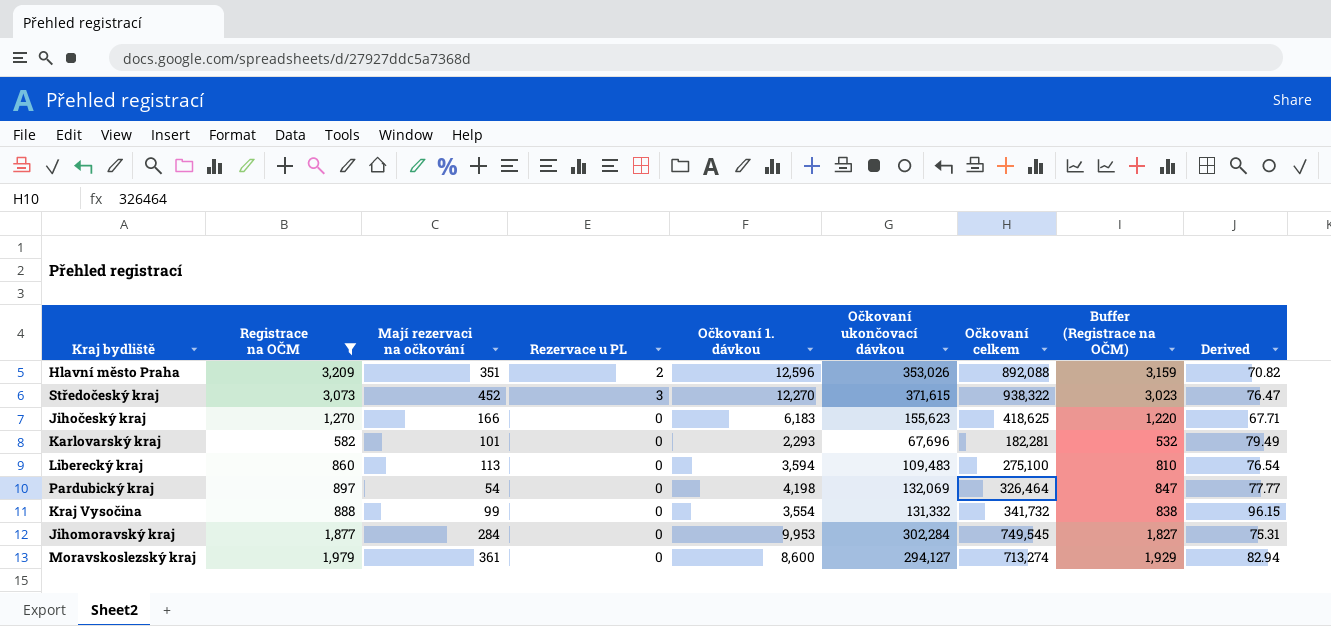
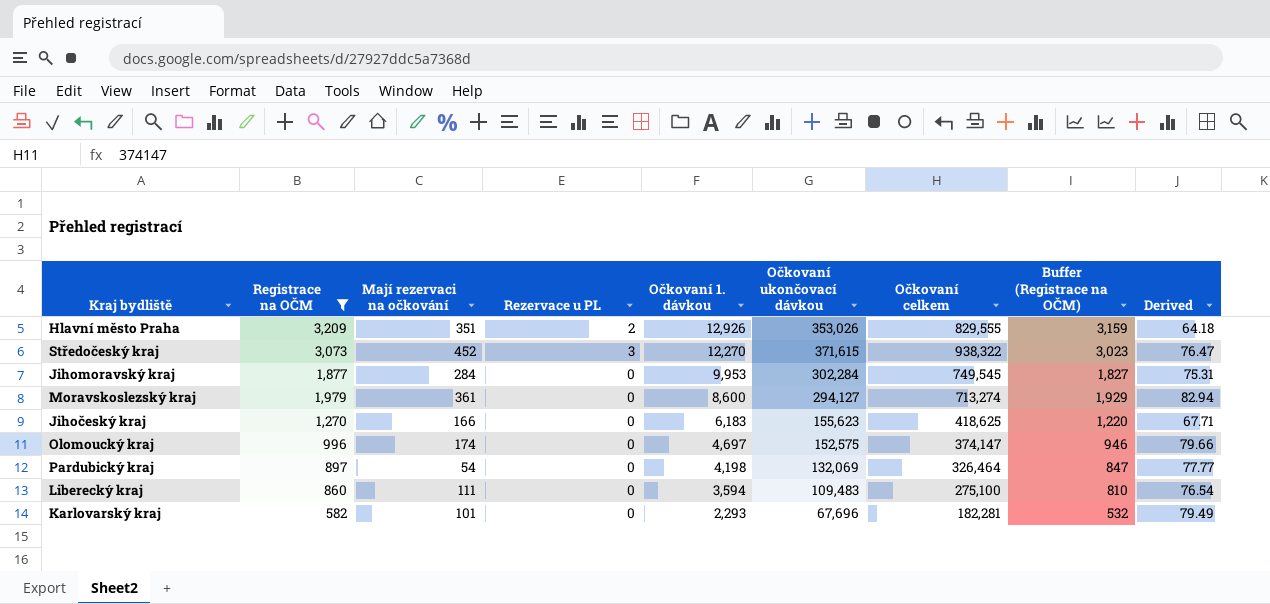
row order: none -> Očkovaní 1. dávkou descending
row Kraj Vysočina: 888 | 99 | 0 | 3,554 | 131,332 | 341,732 | 838 | 96.15 -> none
Hlavní město Praha | Očkovaní 1. dávkou: 12,596 -> 12,926
Hlavní město Praha | Očkovaní celkem: 892,088 -> 829,555
Hlavní město Praha | Derived: 70.82 -> 64.18
row Olomoucký kraj: none -> 996 | 174 | 0 | 4,697 | 152,575 | 374,147 | 946 | 79.66
Liberecký kraj | Mají rezervaci na očkování: 113 -> 111

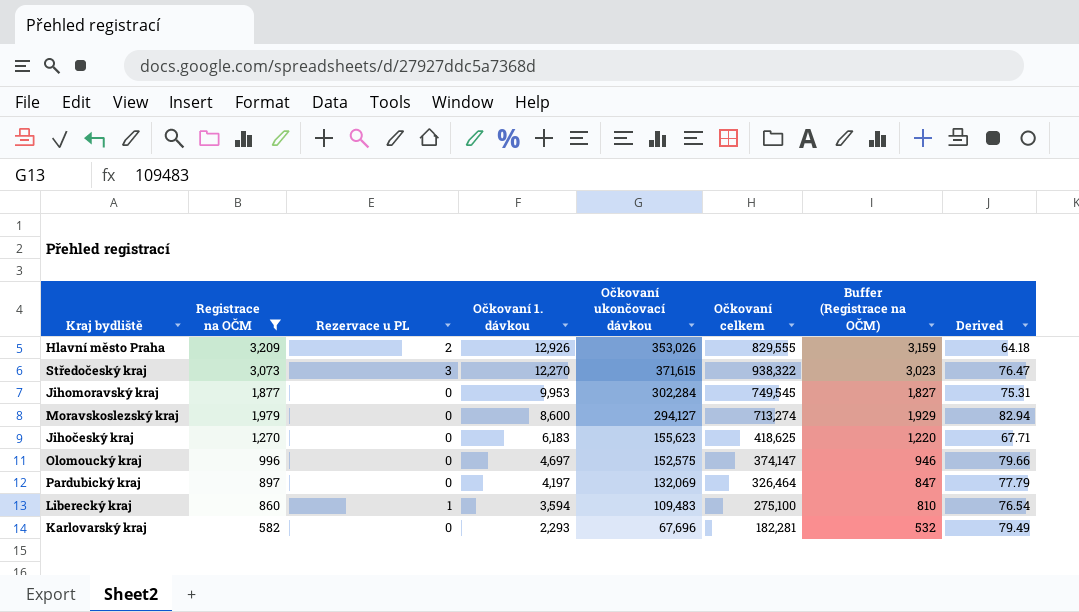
column Mají rezervaci na očkování | position: 3 -> none
Pardubický kraj | Očkovaní 1. dávkou: 4,198 -> 4,197
Pardubický kraj | Derived: 77.77 -> 77.79
Liberecký kraj | Rezervace u PL: 0 -> 1

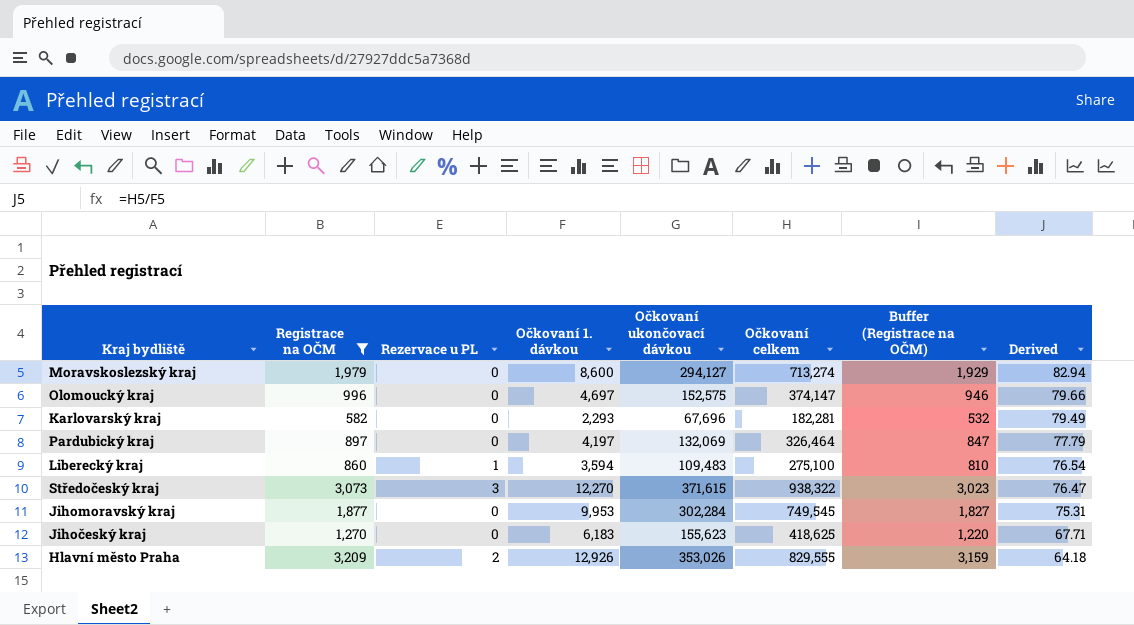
row order: Očkovaní 1. dávkou descending -> Derived descending

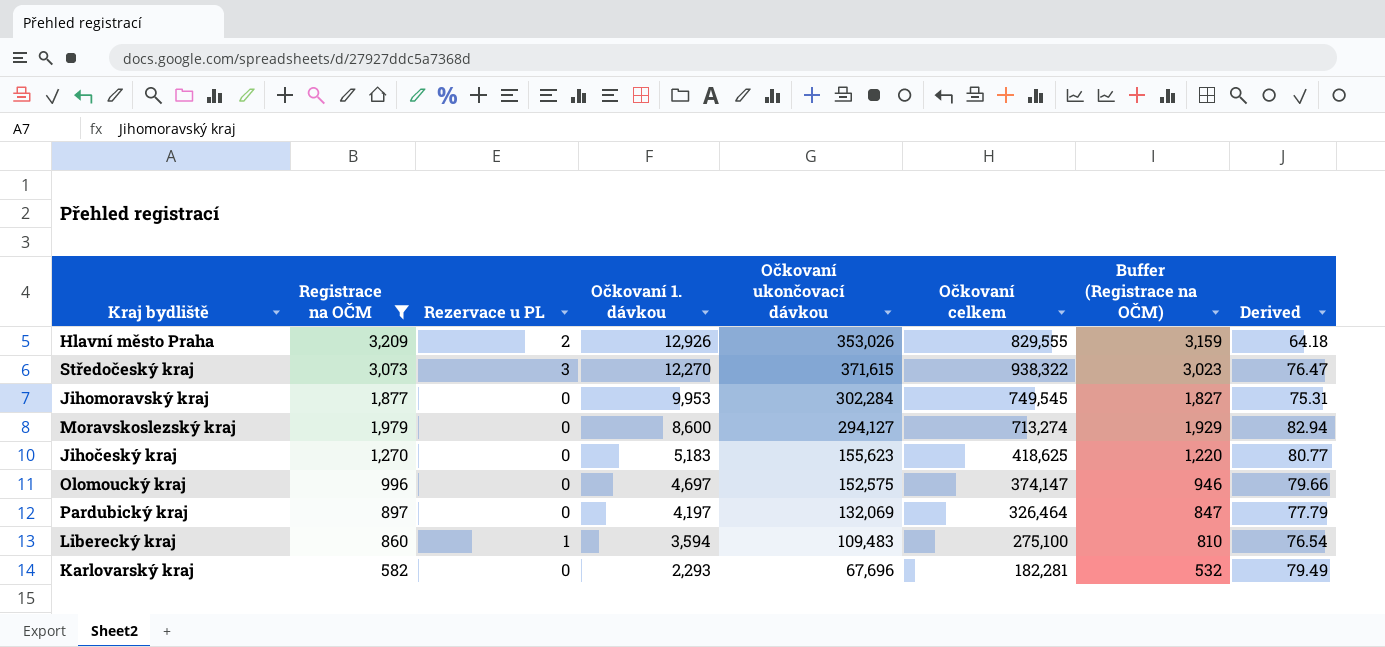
row order: Derived descending -> Očkovaní 1. dávkou descending
Jihočeský kraj | Očkovaní 1. dávkou: 6,183 -> 5,183
Jihočeský kraj | Derived: 67.71 -> 80.77

